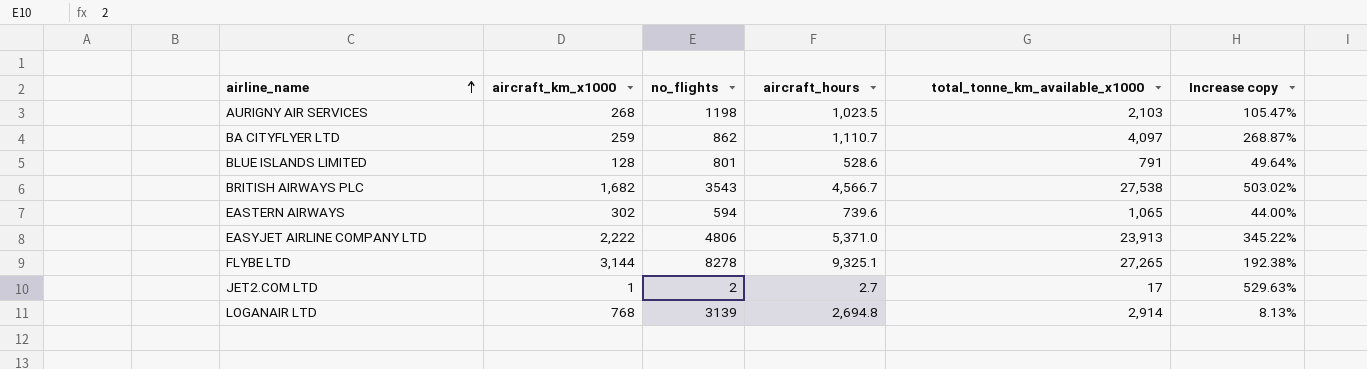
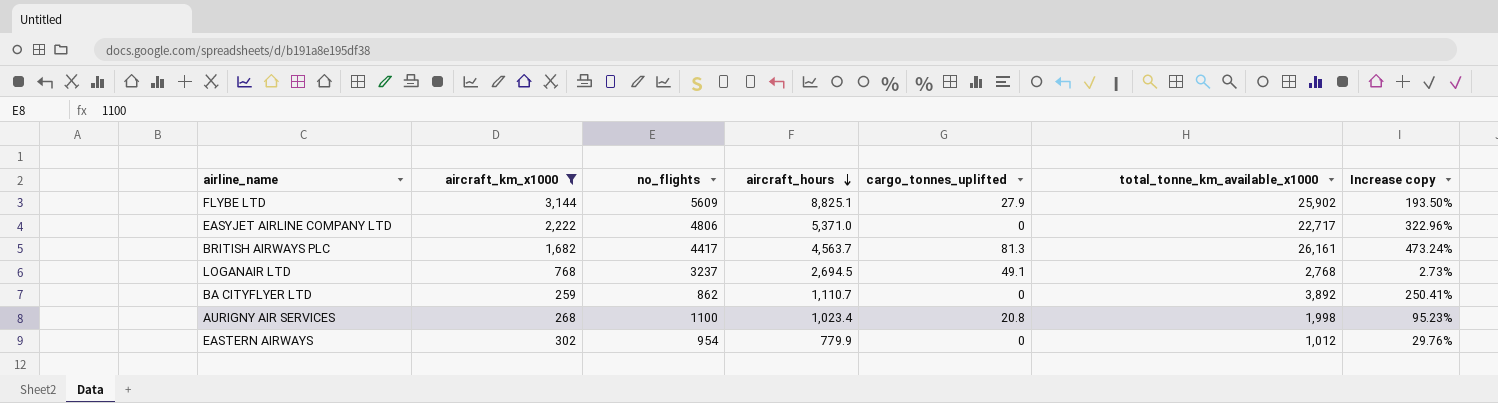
filter: none -> aircraft_km_x1000 >= 259
row order: airline_name ascending -> aircraft_hours descending
column cargo_tonnes_uplifted | position: none -> 5
FLYBE LTD | no_flights: 8278 -> 5609
FLYBE LTD | aircraft_hours: 9,325.1 -> 8,825.1
FLYBE LTD | total_tonne_km_available_x1000: 27,265 -> 25,902
FLYBE LTD | Increase copy: 192.38% -> 193.50%
EASYJET AIRLINE COMPANY LTD | total_tonne_km_available_x1000: 23,913 -> 22,717
EASYJET AIRLINE COMPANY LTD | Increase copy: 345.22% -> 322.96%
BRITISH AIRWAYS PLC | no_flights: 3543 -> 4417
BRITISH AIRWAYS PLC | aircraft_hours: 4,566.7 -> 4,563.7
BRITISH AIRWAYS PLC | total_tonne_km_available_x1000: 27,538 -> 26,161
BRITISH AIRWAYS PLC | Increase copy: 503.02% -> 473.24%
LOGANAIR LTD | no_flights: 3139 -> 3237
LOGANAIR LTD | aircraft_hours: 2,694.8 -> 2,694.5
LOGANAIR LTD | total_tonne_km_available_x1000: 2,914 -> 2,768
LOGANAIR LTD | Increase copy: 8.13% -> 2.73%
BA CITYFLYER LTD | total_tonne_km_available_x1000: 4,097 -> 3,892
BA CITYFLYER LTD | Increase copy: 268.87% -> 250.41%
AURIGNY AIR SERVICES | no_flights: 1198 -> 1100
AURIGNY AIR SERVICES | aircraft_hours: 1,023.5 -> 1,023.4
AURIGNY AIR SERVICES | total_tonne_km_available_x1000: 2,103 -> 1,998
AURIGNY AIR SERVICES | Increase copy: 105.47% -> 95.23%
EASTERN AIRWAYS | no_flights: 594 -> 954
EASTERN AIRWAYS | aircraft_hours: 739.6 -> 779.9
EASTERN AIRWAYS | total_tonne_km_available_x1000: 1,065 -> 1,012
EASTERN AIRWAYS | Increase copy: 44.00% -> 29.76%

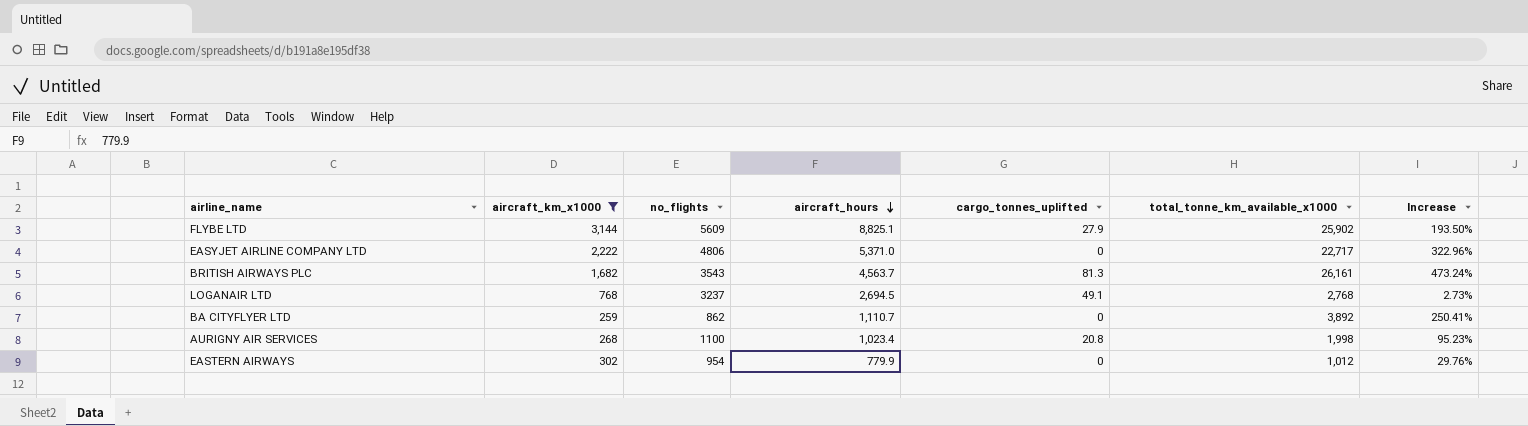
column name: Increase copy -> Increase
BRITISH AIRWAYS PLC | no_flights: 4417 -> 3543

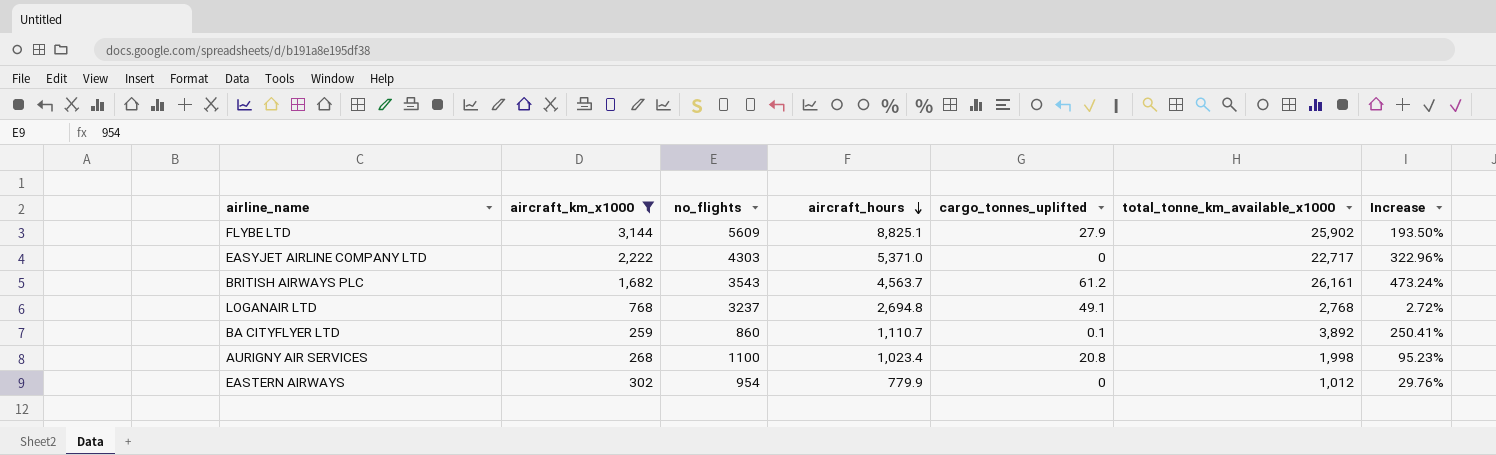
EASYJET AIRLINE COMPANY LTD | no_flights: 4806 -> 4303
BRITISH AIRWAYS PLC | cargo_tonnes_uplifted: 81.3 -> 61.2
LOGANAIR LTD | aircraft_hours: 2,694.5 -> 2,694.8
LOGANAIR LTD | Increase: 2.73% -> 2.72%
BA CITYFLYER LTD | no_flights: 862 -> 860
BA CITYFLYER LTD | cargo_tonnes_uplifted: 0 -> 0.1

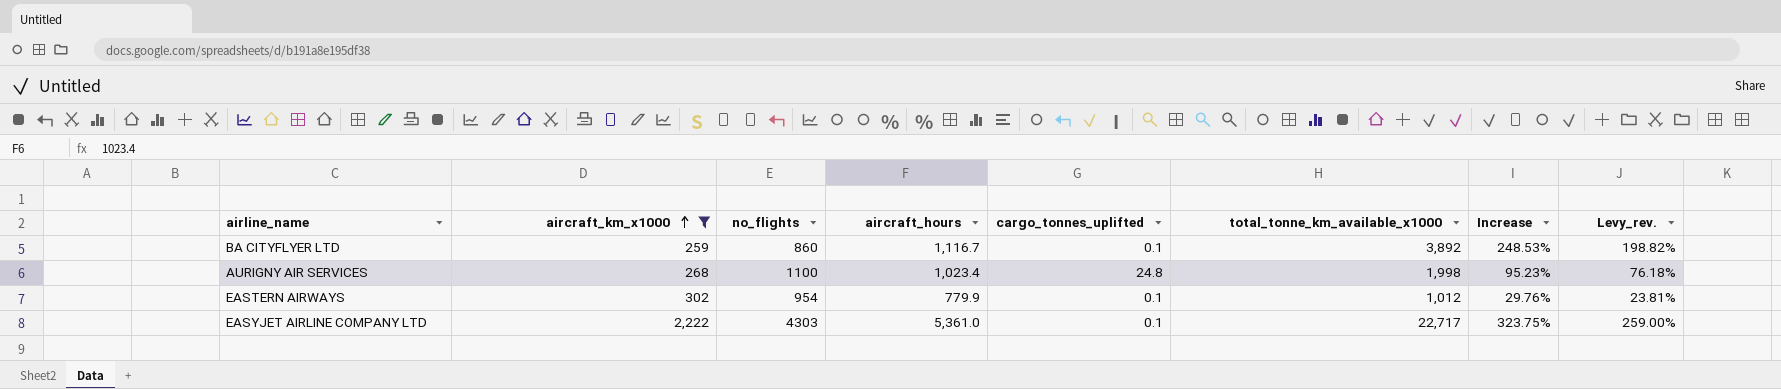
row order: aircraft_hours descending -> aircraft_km_x1000 ascending
column Levy_rev. | formula: none -> [Increase] * 0.8
row FLYBE LTD: 3,144 | 5609 | 8,825.1 | 27.9 | 25,902 | 193.50% -> none
row BRITISH AIRWAYS PLC: 1,682 | 3543 | 4,563.7 | 61.2 | 26,161 | 473.24% -> none
row LOGANAIR LTD: 768 | 3237 | 2,694.8 | 49.1 | 2,768 | 2.72% -> none
BA CITYFLYER LTD | aircraft_hours: 1,110.7 -> 1,116.7
BA CITYFLYER LTD | Increase: 250.41% -> 248.53%
AURIGNY AIR SERVICES | cargo_tonnes_uplifted: 20.8 -> 24.8
EASTERN AIRWAYS | cargo_tonnes_uplifted: 0 -> 0.1
EASYJET AIRLINE COMPANY LTD | aircraft_hours: 5,371.0 -> 5,361.0
EASYJET AIRLINE COMPANY LTD | cargo_tonnes_uplifted: 0 -> 0.1
EASYJET AIRLINE COMPANY LTD | Increase: 322.96% -> 323.75%

